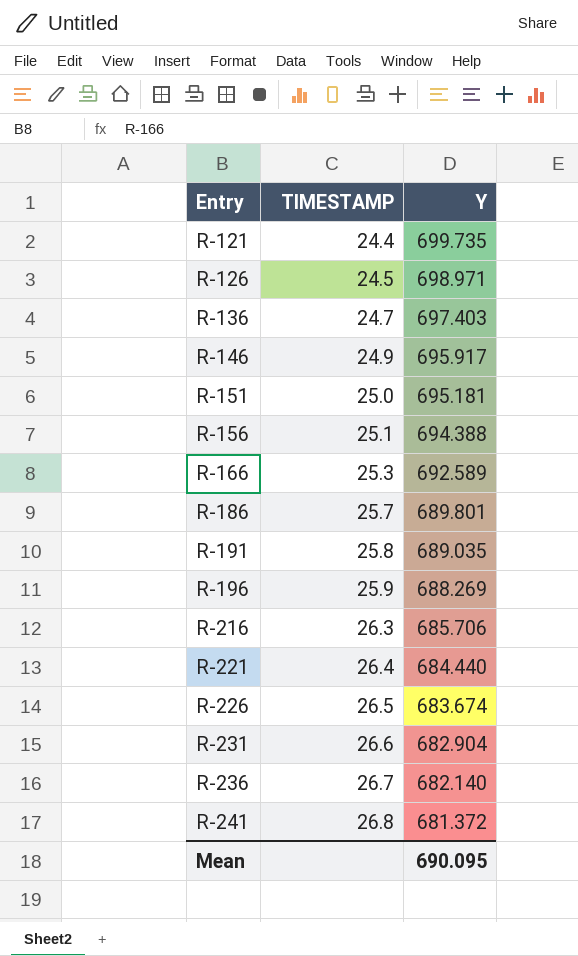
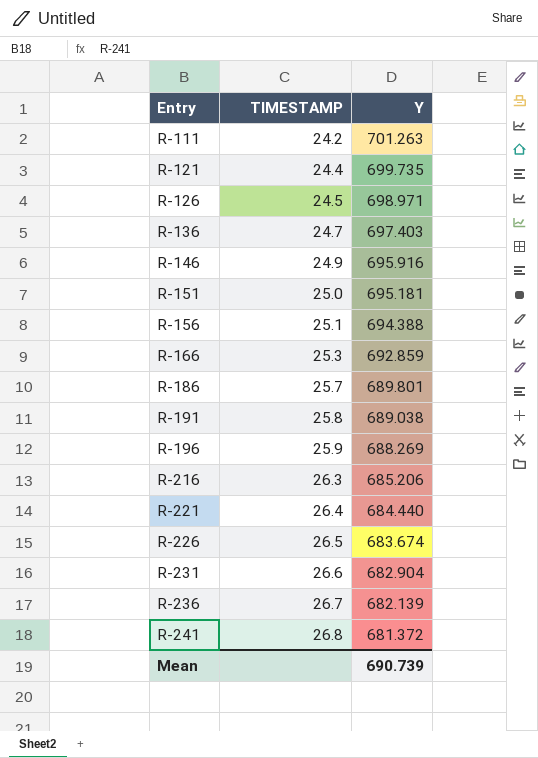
row R-111: none -> 24.2 | 701.263
R-146 | Y: 695.917 -> 695.916
R-166 | Y: 692.589 -> 692.859
R-191 | Y: 689.035 -> 689.038
R-216 | Y: 685.706 -> 685.206
R-236 | Y: 682.140 -> 682.139
Mean | Y: 690.095 -> 690.739

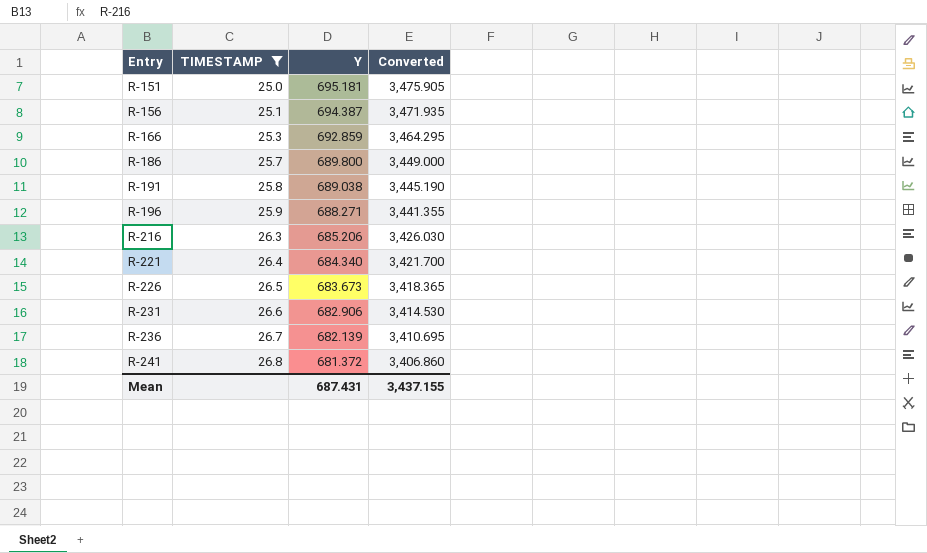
filter: none -> TIMESTAMP >= 25.0
column Converted | formula: none -> [Y] * 5
R-156 | Y: 694.388 -> 694.387
R-186 | Y: 689.801 -> 689.800
R-196 | Y: 688.269 -> 688.271
R-221 | Y: 684.440 -> 684.340
R-226 | Y: 683.674 -> 683.673
R-231 | Y: 682.904 -> 682.906
Mean | Y: 690.739 -> 687.431

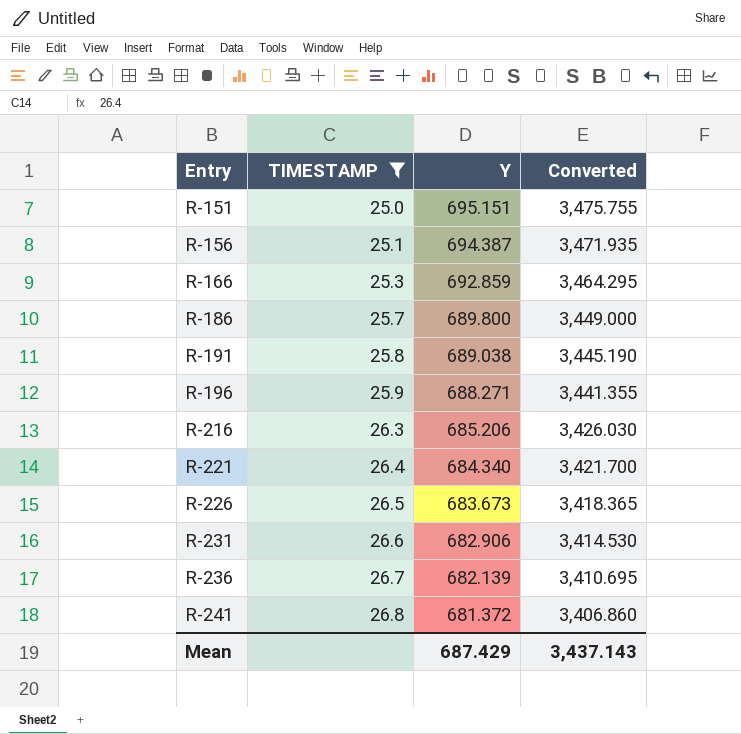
R-151 | Y: 695.181 -> 695.151
R-151 | Converted: 3,475.905 -> 3,475.755
Mean | Y: 687.431 -> 687.429
Mean | Converted: 3,437.155 -> 3,437.143

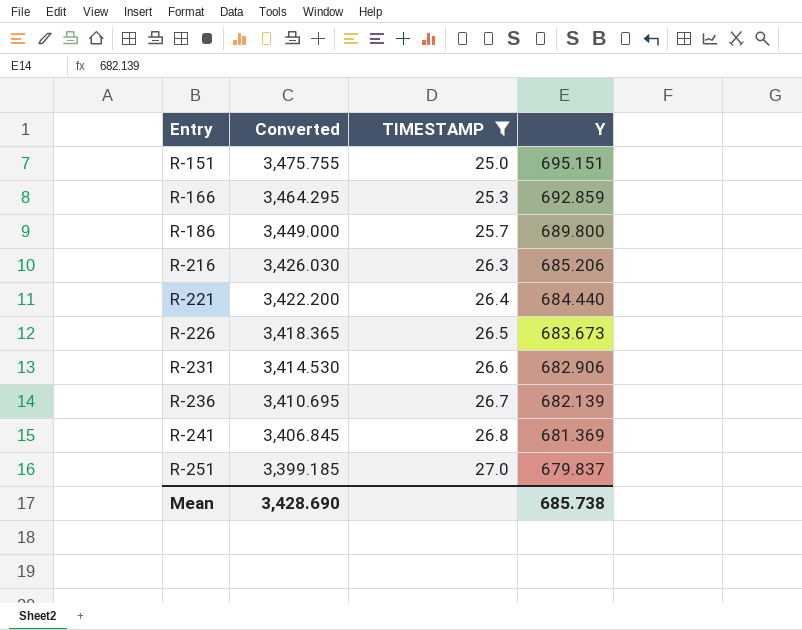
column Converted | position: 4 -> 2
row R-156: 25.1 | 694.387 | 3,471.935 -> none
row R-191: 25.8 | 689.038 | 3,445.190 -> none
row R-196: 25.9 | 688.271 | 3,441.355 -> none
R-221 | Converted: 3,421.700 -> 3,422.200
R-221 | Y: 684.340 -> 684.440
R-241 | Converted: 3,406.860 -> 3,406.845
R-241 | Y: 681.372 -> 681.369
row R-251: none -> 3,399.185 | 27.0 | 679.837
Mean | Converted: 3,437.143 -> 3,428.690
Mean | Y: 687.429 -> 685.738

